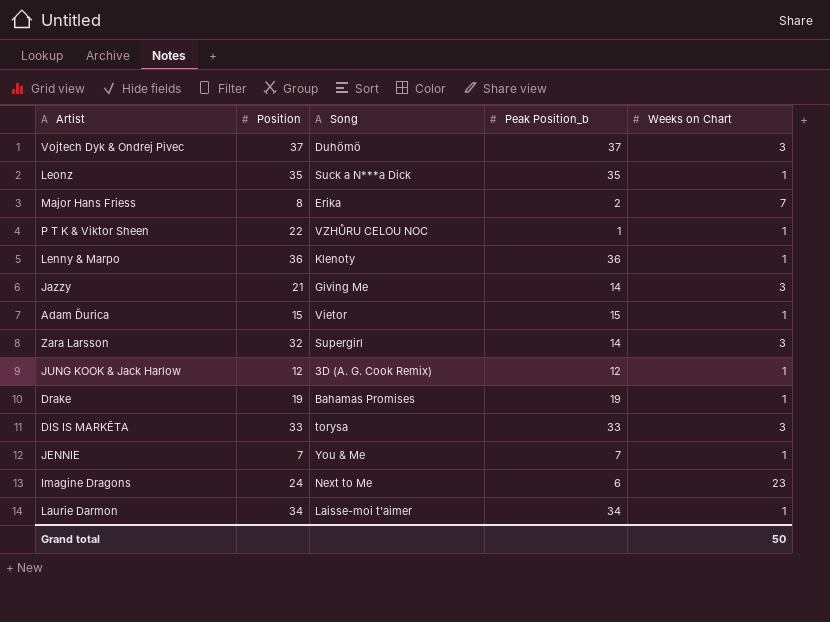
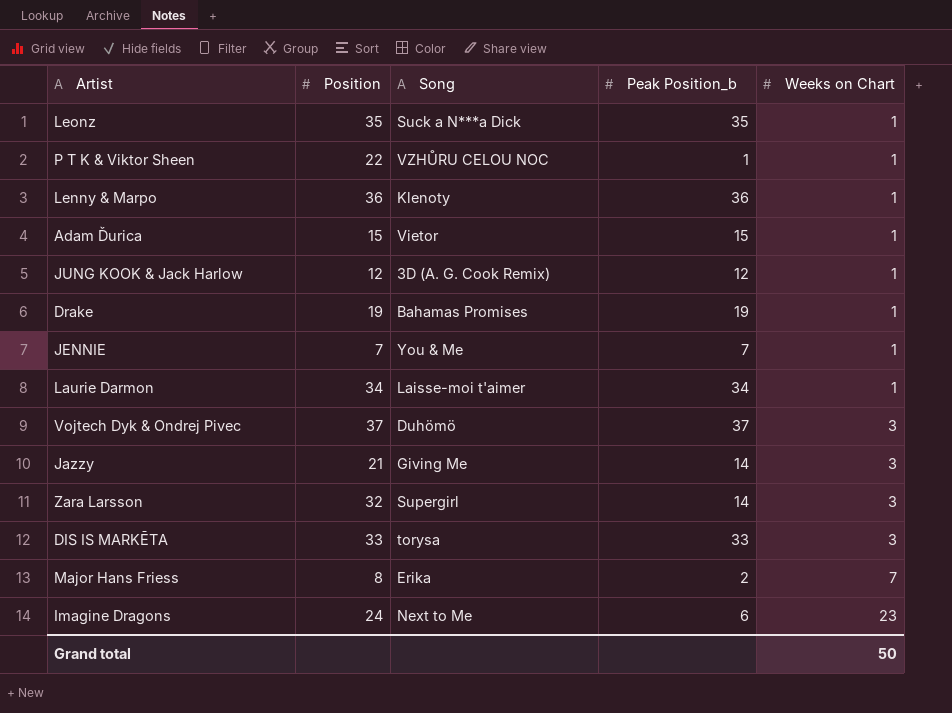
row order: none -> Weeks on Chart ascending

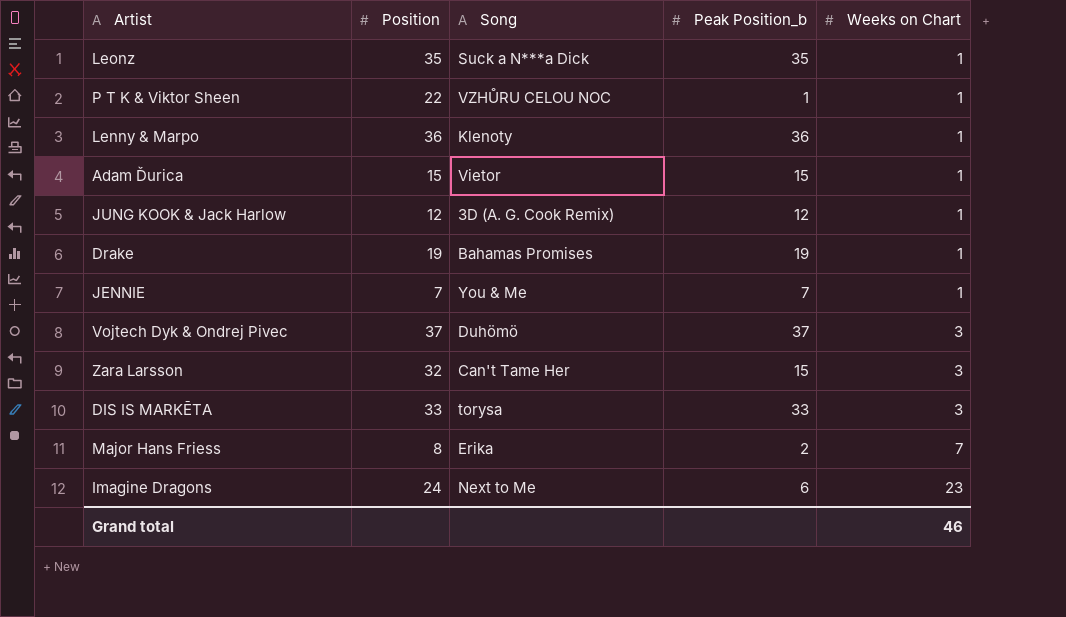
row Laurie Darmon: 34 | Laisse-moi t'aimer | 34 | 1 -> none
row Jazzy: 21 | Giving Me | 14 | 3 -> none
Zara Larsson | Song: Supergirl -> Can't Tame Her
Zara Larsson | Peak Position_b: 14 -> 15
Grand total | Weeks on Chart: 50 -> 46

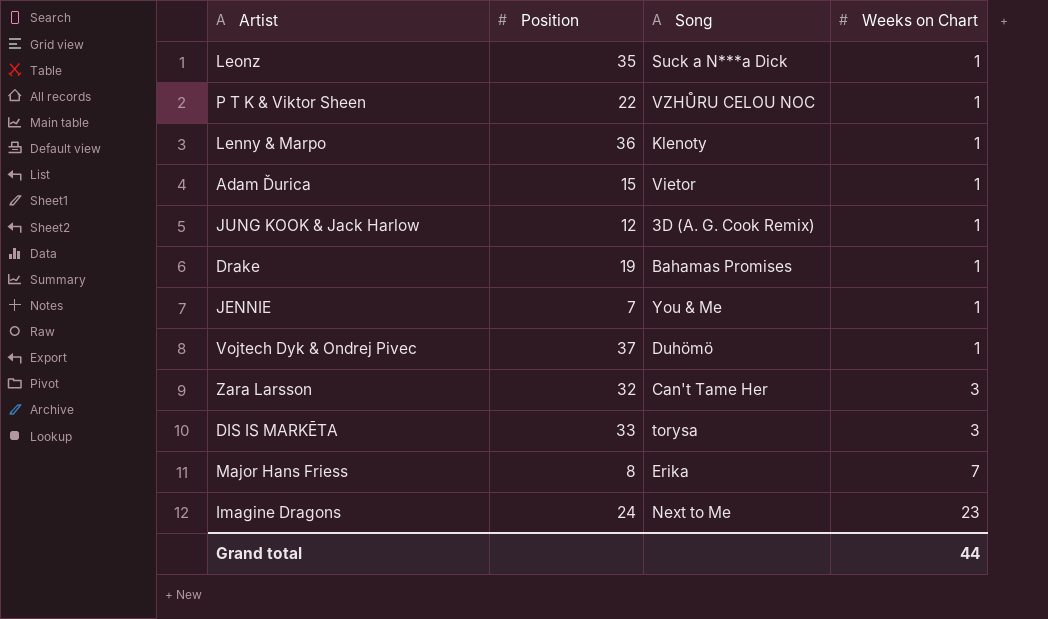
column Peak Position_b | position: 4 -> none
Vojtech Dyk & Ondrej Pivec | Weeks on Chart: 3 -> 1
Grand total | Weeks on Chart: 46 -> 44

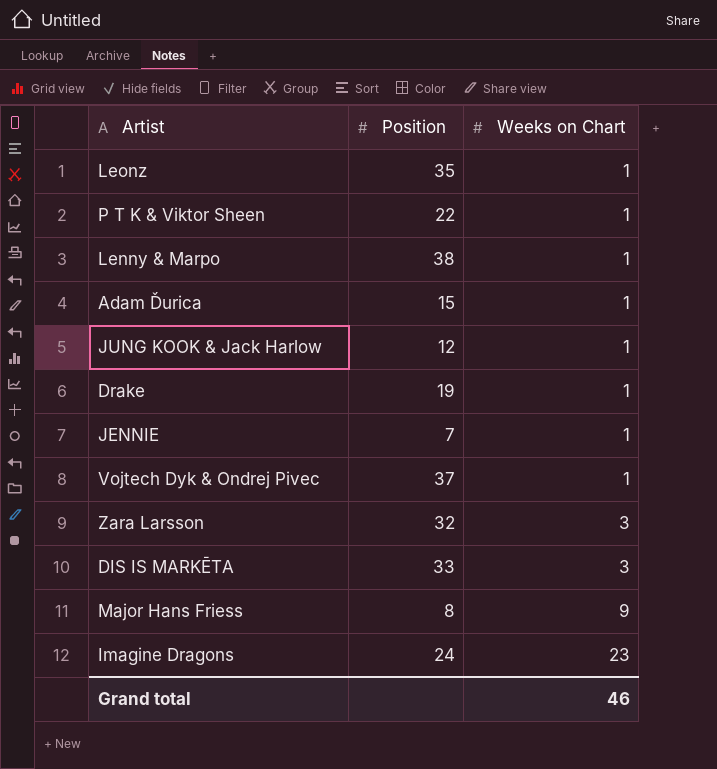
column Song | position: 3 -> none
Lenny & Marpo | Position: 36 -> 38
Major Hans Friess | Weeks on Chart: 7 -> 9
Grand total | Weeks on Chart: 44 -> 46

